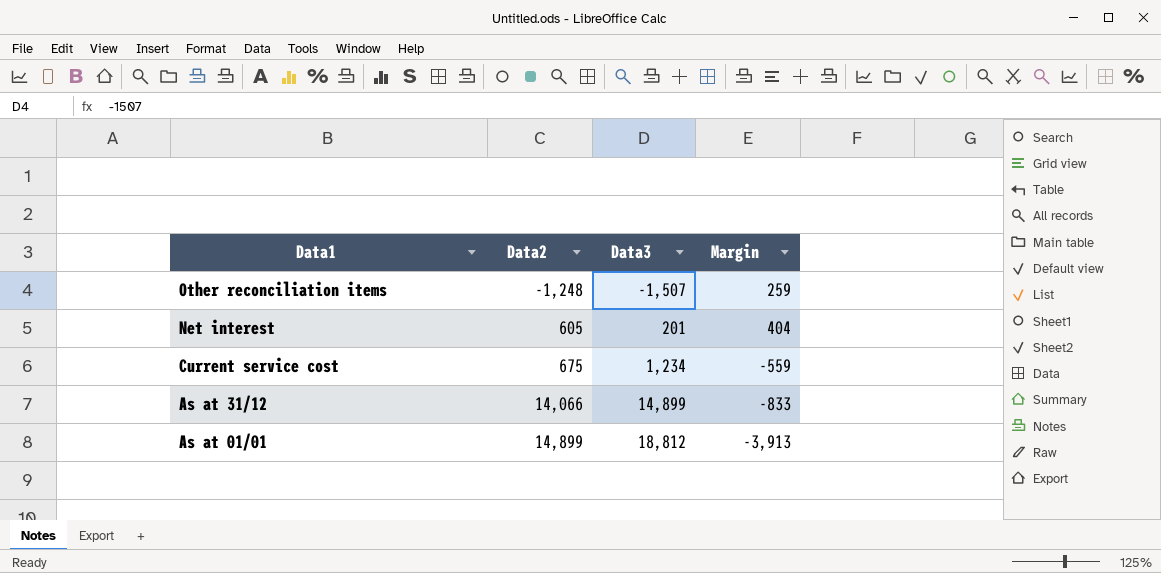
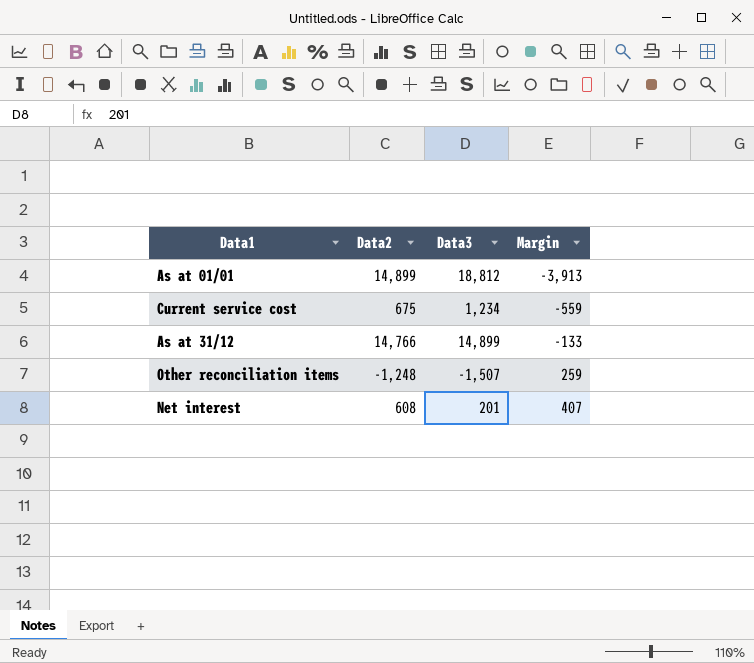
row order: Data1 descending -> Margin ascending
As at 31/12 | Data2: 14,066 -> 14,766
As at 31/12 | Margin: -833 -> -133
Net interest | Data2: 605 -> 608
Net interest | Margin: 404 -> 407

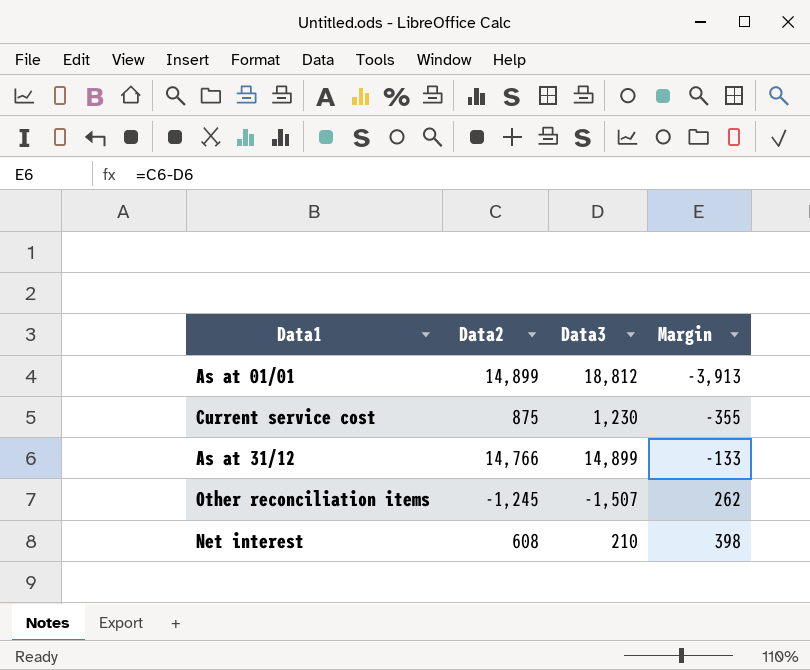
Current service cost | Data2: 675 -> 875
Current service cost | Data3: 1,234 -> 1,230
Current service cost | Margin: -559 -> -355
Other reconciliation items | Data2: -1,248 -> -1,245
Other reconciliation items | Margin: 259 -> 262
Net interest | Data3: 201 -> 210
Net interest | Margin: 407 -> 398

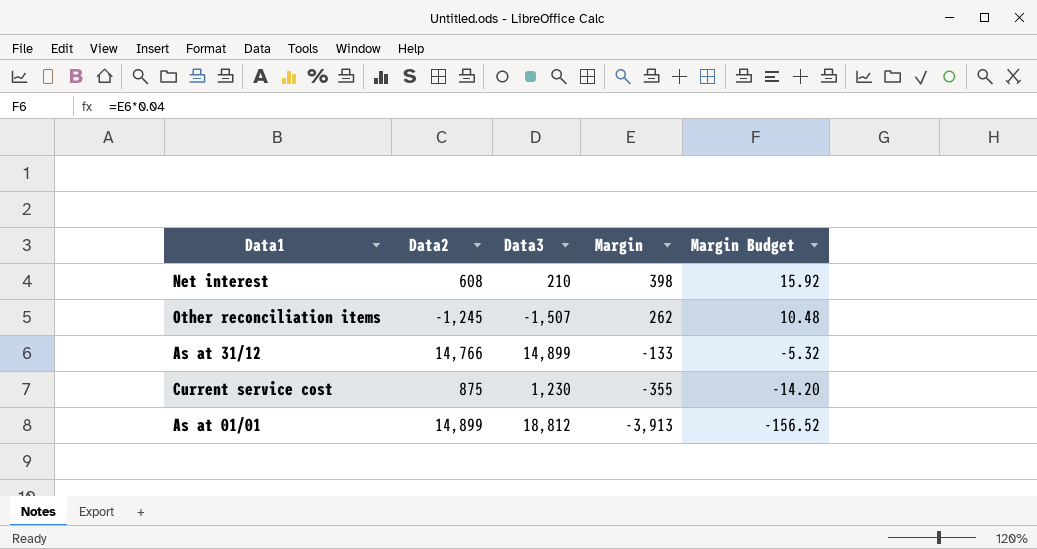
row order: Margin ascending -> Margin descending
column Margin Budget | formula: none -> [Margin] * 0.04

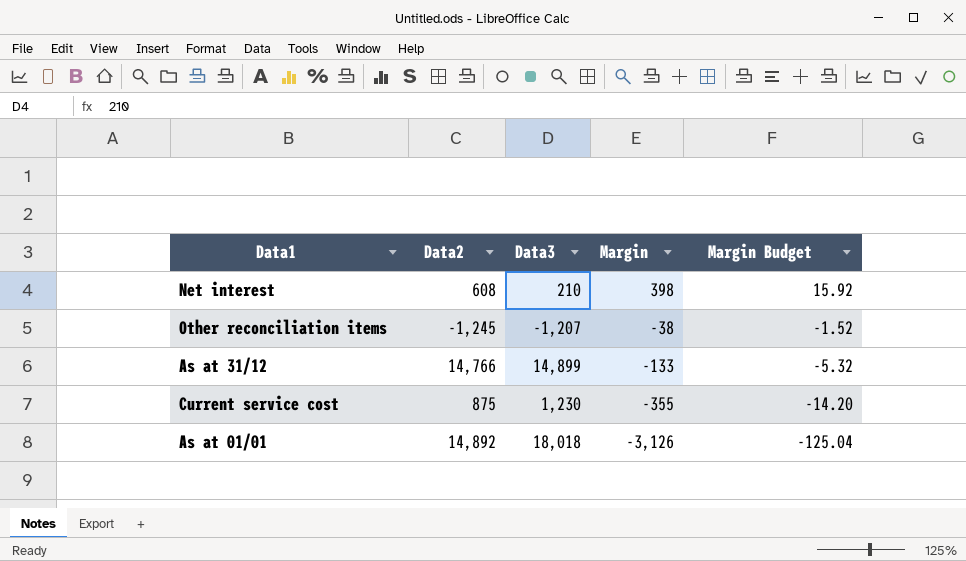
Other reconciliation items | Data3: -1,507 -> -1,207
Other reconciliation items | Margin: 262 -> -38
Other reconciliation items | Margin Budget: 10.48 -> -1.52
As at 01/01 | Data2: 14,899 -> 14,892
As at 01/01 | Data3: 18,812 -> 18,018
As at 01/01 | Margin: -3,913 -> -3,126
As at 01/01 | Margin Budget: -156.52 -> -125.04

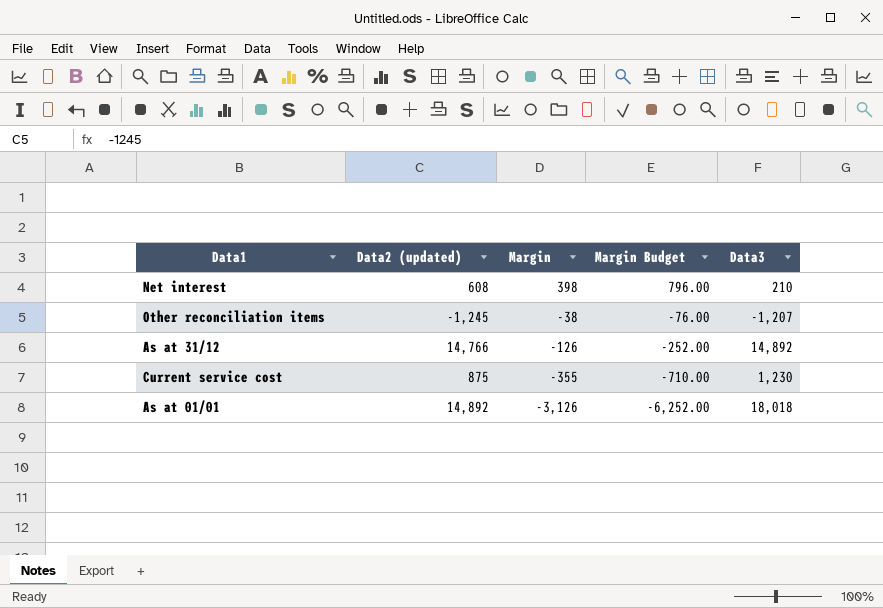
column name: Data2 -> Data2 (updated)
column Margin Budget | formula: [Margin] * 0.04 -> [Margin] * 2
column Data3 | position: 3 -> 5
As at 31/12 | Margin: -133 -> -126
As at 31/12 | Data3: 14,899 -> 14,892

